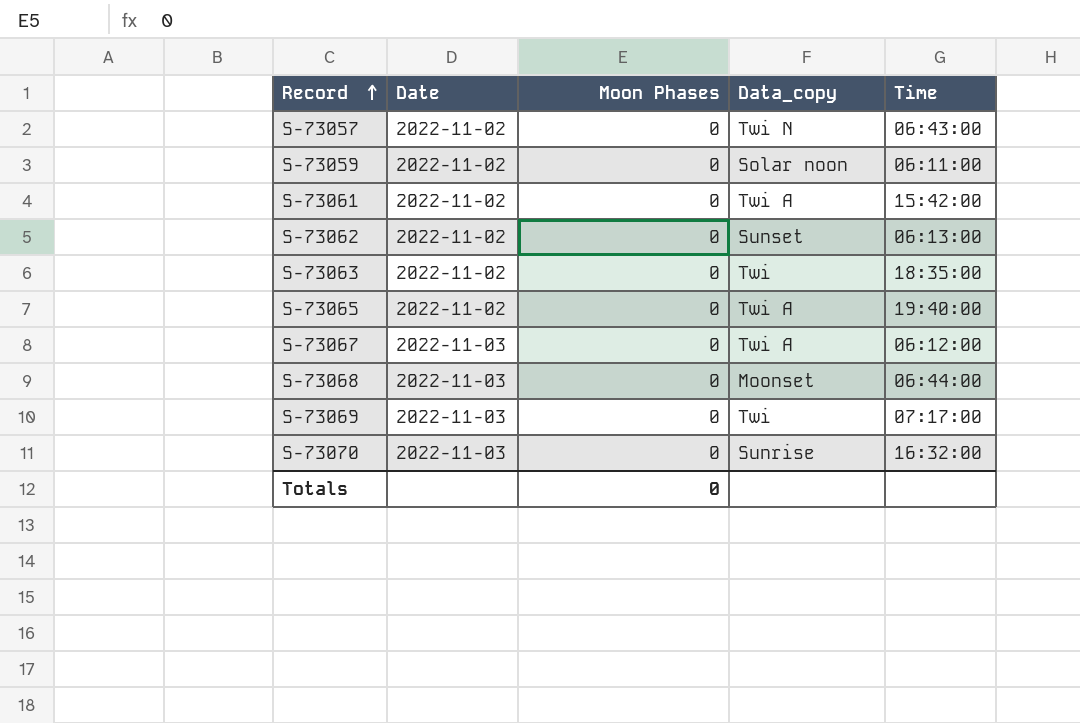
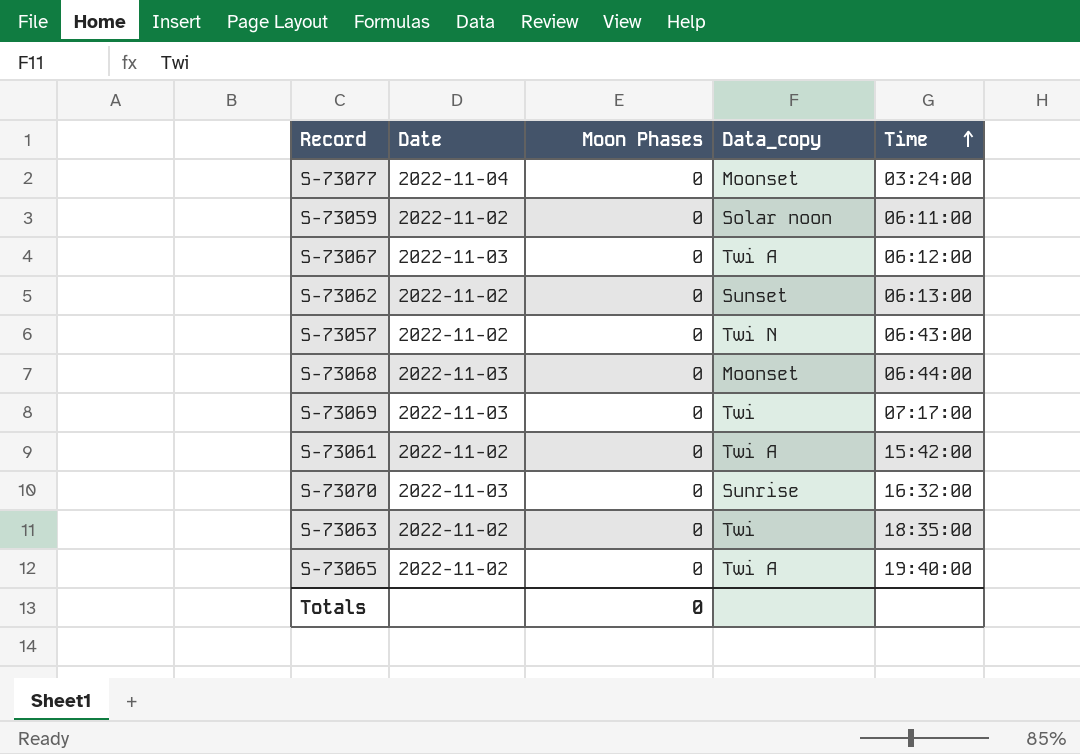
row order: Record ascending -> Time ascending
row S-73077: none -> 2022-11-04 | 0 | Moonset | 03:24:00

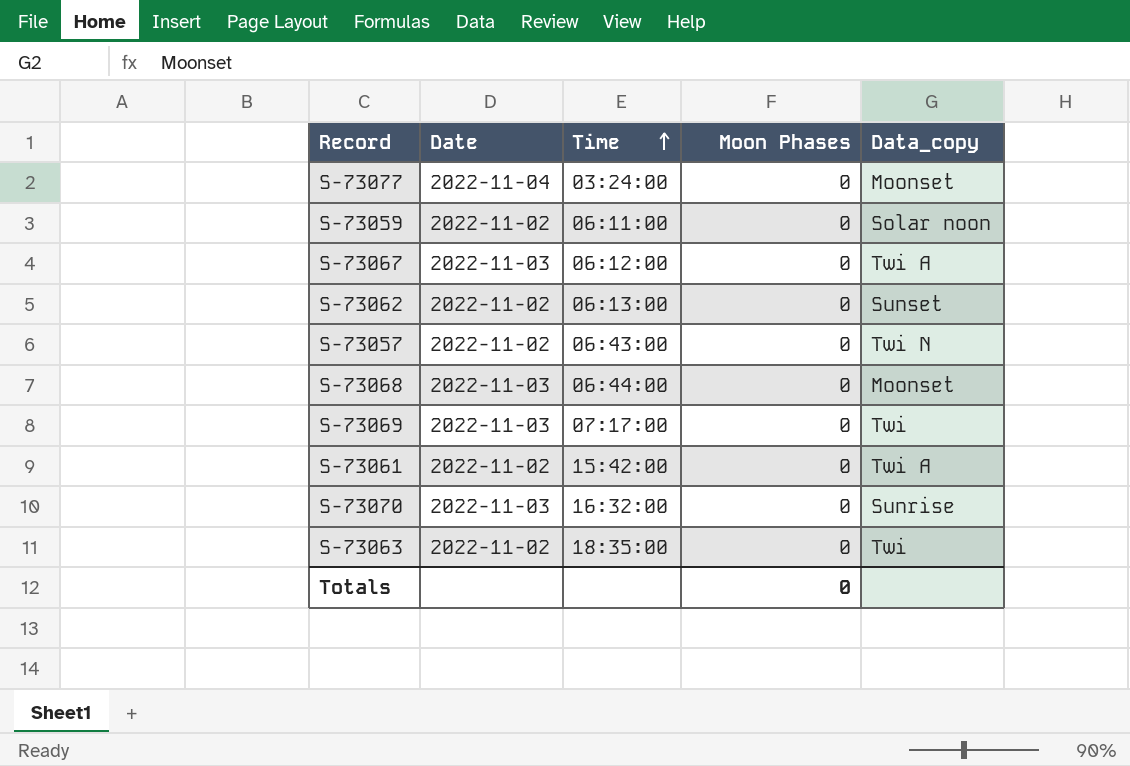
column Time | position: 5 -> 3
row S-73065: 2022-11-02 | 0 | Twi A | 19:40:00 -> none

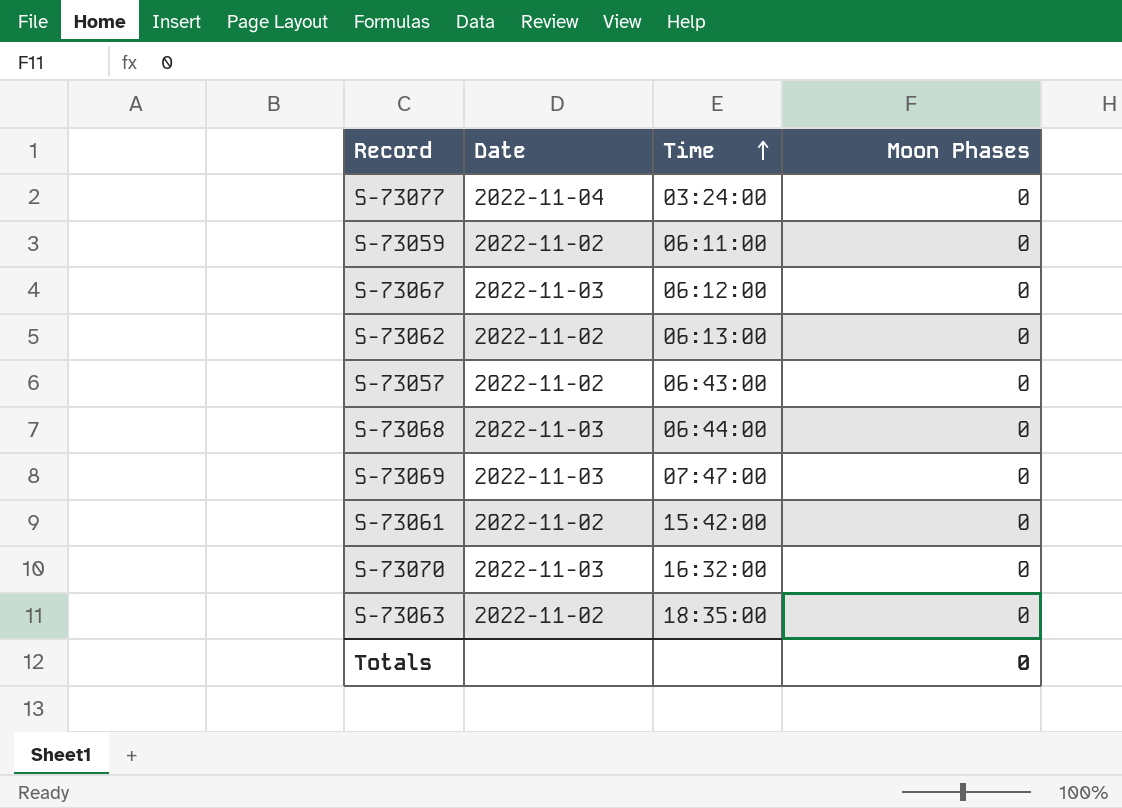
column Data_copy | position: 5 -> none
S-73069 | Time: 07:17:00 -> 07:47:00

